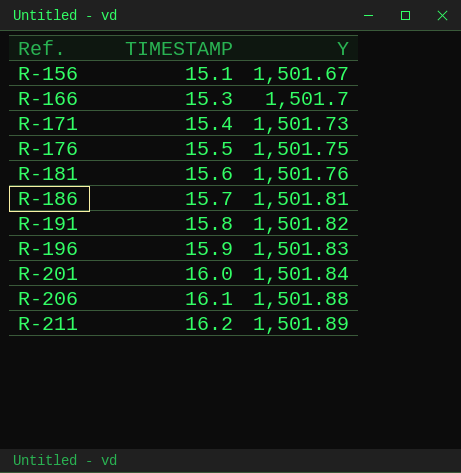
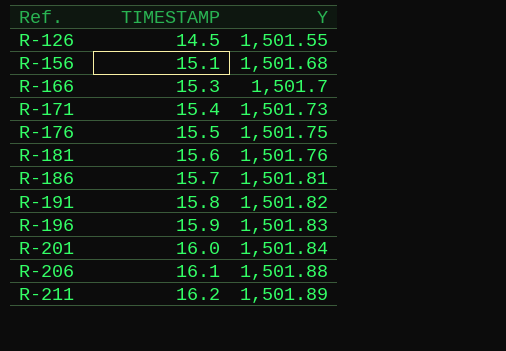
row R-126: none -> 14.5 | 1,501.55
R-156 | Y: 1,501.67 -> 1,501.68

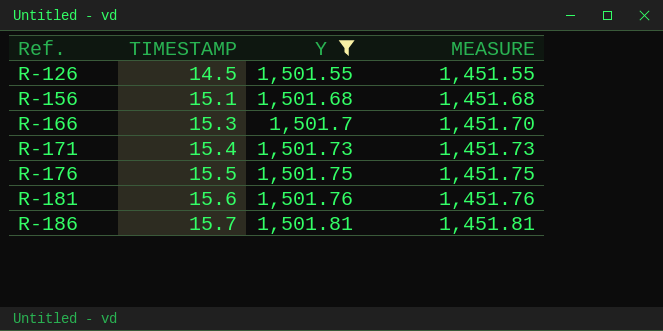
filter: none -> Y <= 1,501.81
column MEASURE | formula: none -> [Y] - 50

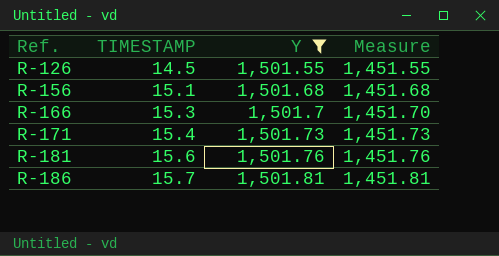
column name: MEASURE -> Measure
row R-176: 15.5 | 1,501.75 | 1,451.75 -> none

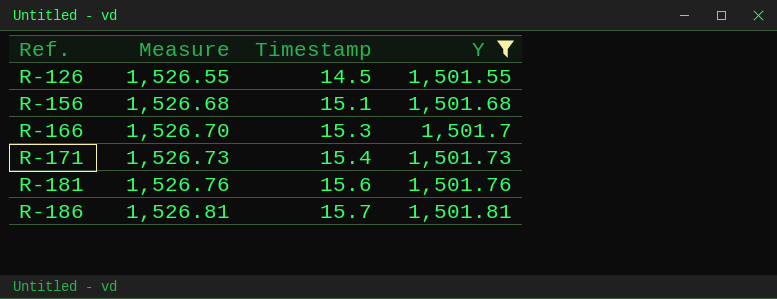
column Measure | formula: [Y] - 50 -> [Y] + 25
column Measure | position: 4 -> 2
column name: TIMESTAMP -> Timestamp

